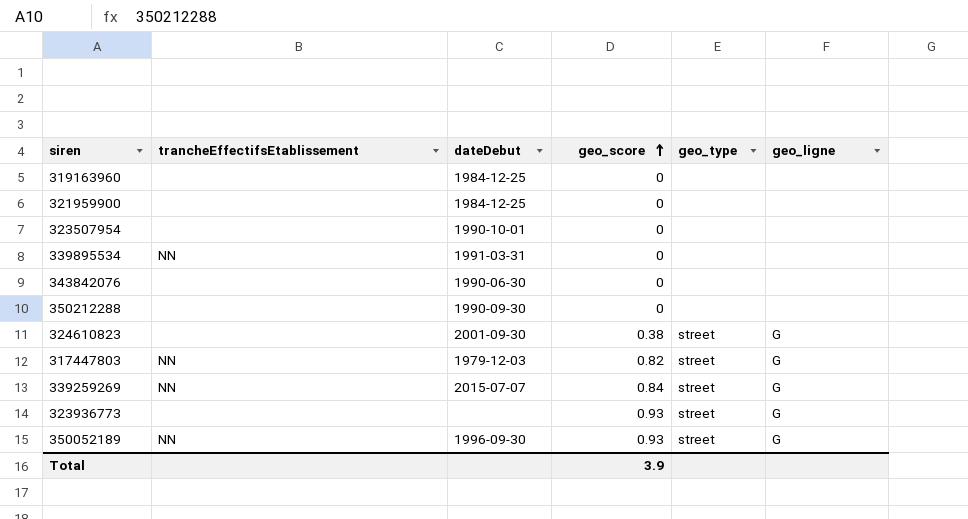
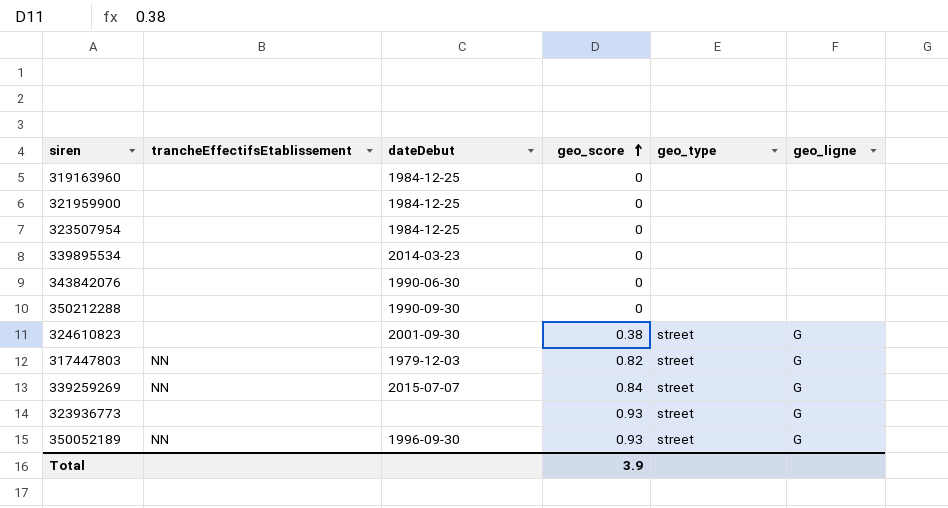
323507954 | dateDebut: 1990-10-01 -> 1984-12-25
339895534 | trancheEffectifsEtablissement: NN -> none
339895534 | dateDebut: 1991-03-31 -> 2014-03-23

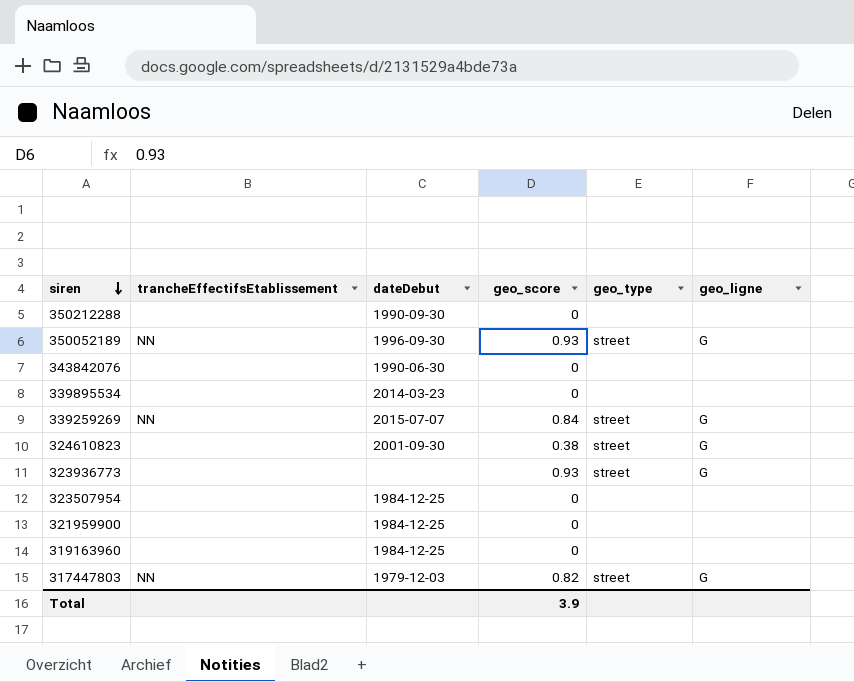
row order: geo_score ascending -> siren descending

